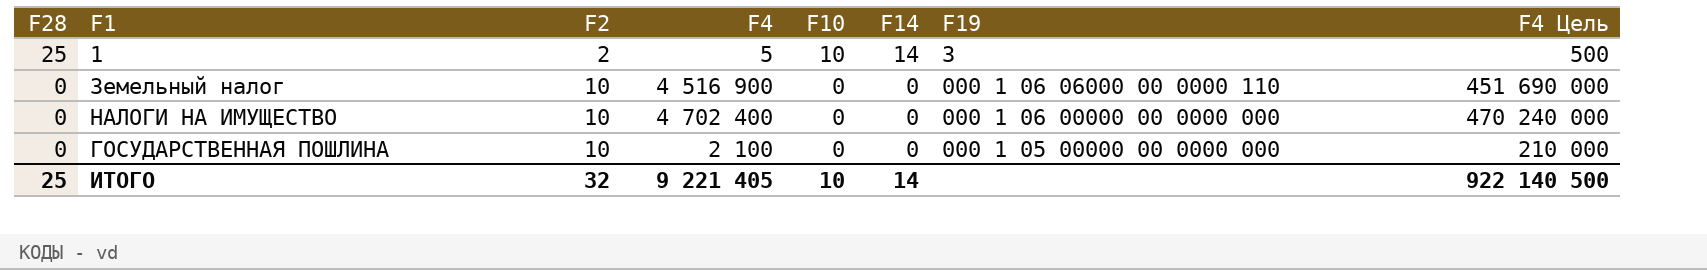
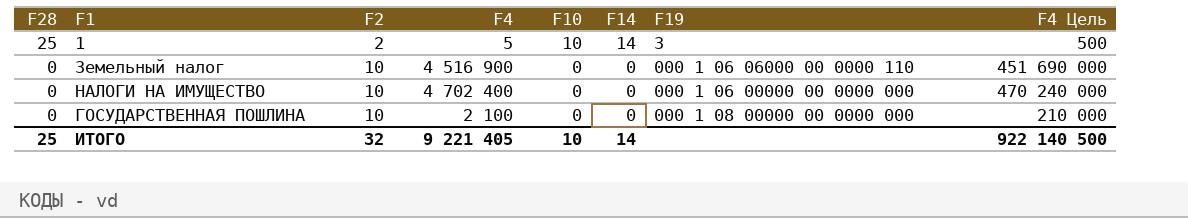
ГОСУДАРСТВЕННАЯ ПОШЛИНА | F19: 000 1 05 00000 00 0000 000 -> 000 1 08 00000 00 0000 000

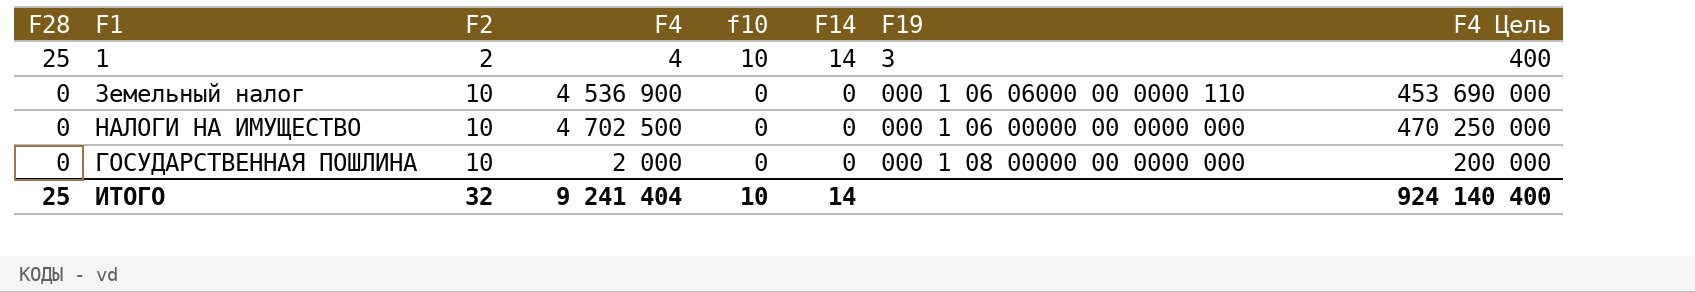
column name: F10 -> f10
1 | F4: 5 -> 4
1 | F4 Цель: 500 -> 400
Земельный налог | F4: 4 516 900 -> 4 536 900
Земельный налог | F4 Цель: 451 690 000 -> 453 690 000
НАЛОГИ НА ИМУЩЕСТВО | F4: 4 702 400 -> 4 702 500
НАЛОГИ НА ИМУЩЕСТВО | F4 Цель: 470 240 000 -> 470 250 000
ГОСУДАРСТВЕННАЯ ПОШЛИНА | F4: 2 100 -> 2 000
ГОСУДАРСТВЕННАЯ ПОШЛИНА | F4 Цель: 210 000 -> 200 000
ИТОГО | F4: 9 221 405 -> 9 241 404
ИТОГО | F4 Цель: 922 140 500 -> 924 140 400

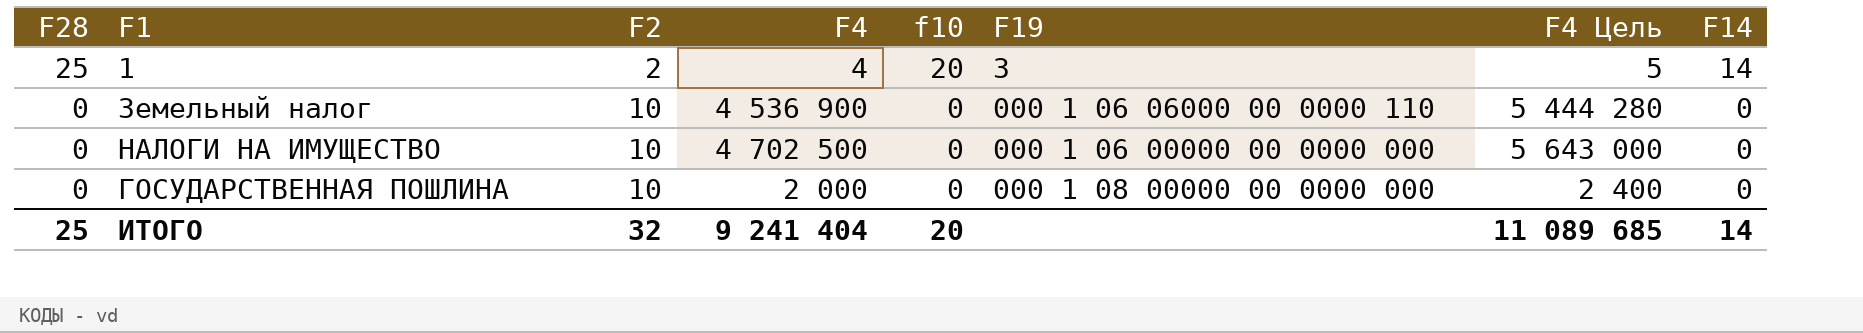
column F4 Цель | formula: [F4] * 100 -> [F4] * 1,2
column F14 | position: 6 -> 8
1 | f10: 10 -> 20
ИТОГО | f10: 10 -> 20
ИТОГО | F4 Цель: 924 140 400 -> 11 089 685

